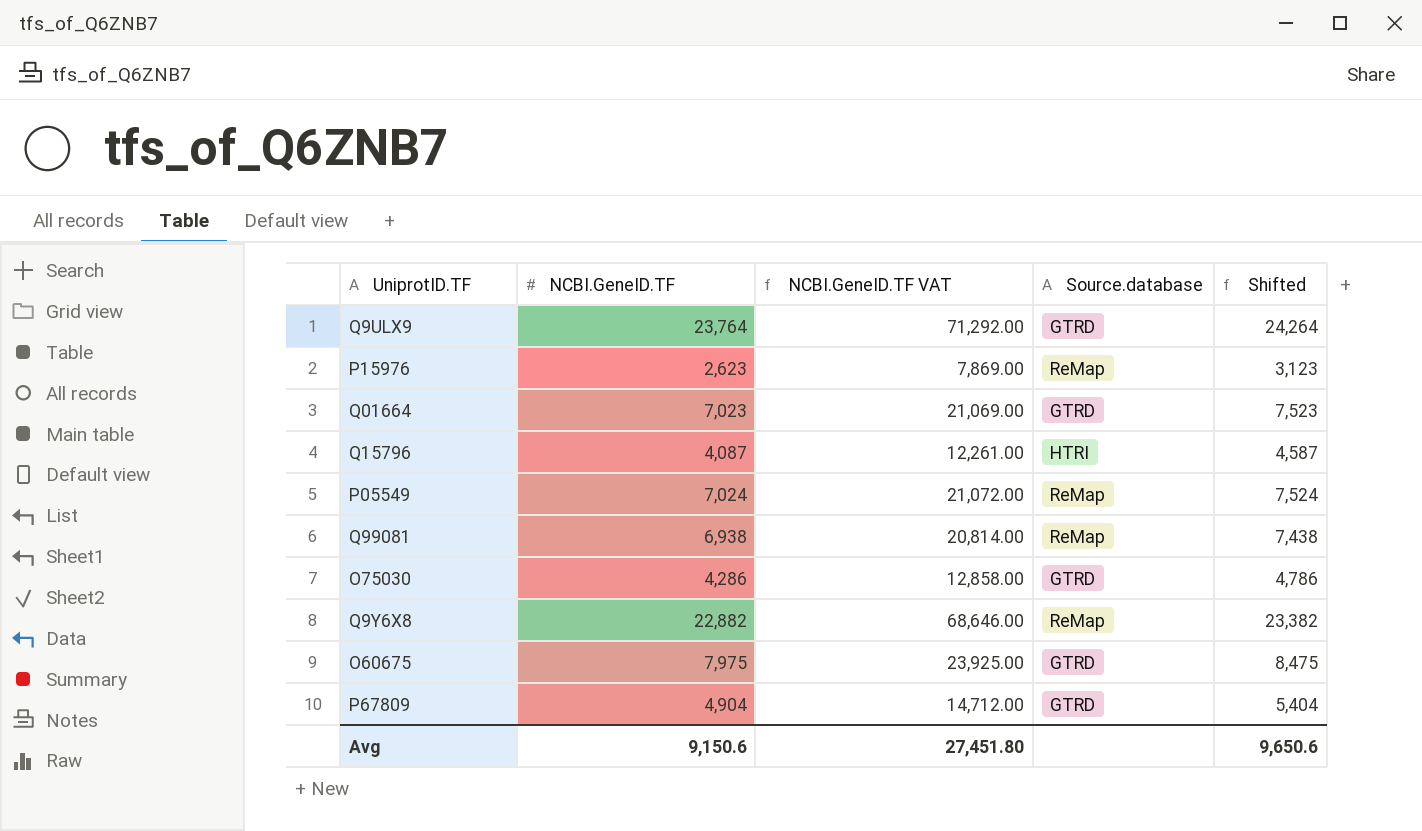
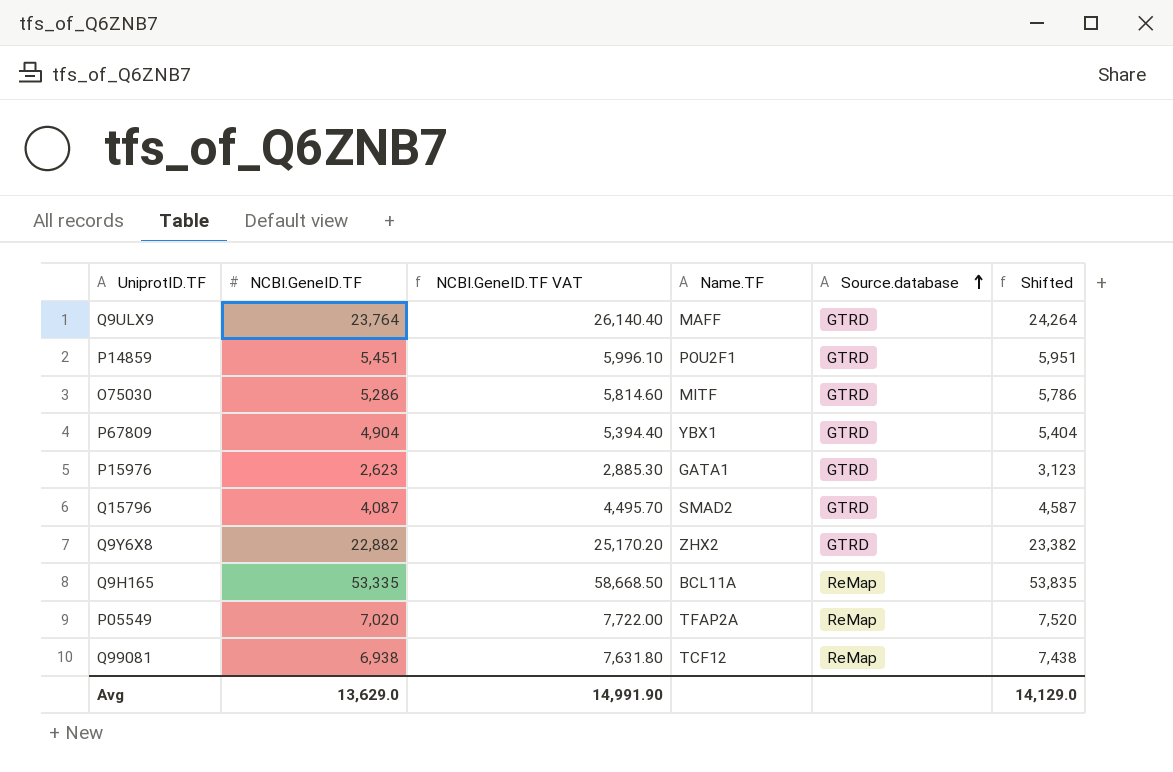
row order: none -> Source.database ascending
column NCBI.GeneID.TF VAT | formula: [NCBI.GeneID.TF] * 3 -> [NCBI.GeneID.TF] * 1.1
column Name.TF | position: none -> 4
row Q01664: 7,023 | 21,069.00 | GTRD | 7,523 -> none
row O60675: 7,975 | 23,925.00 | GTRD | 8,475 -> none
row P14859: none -> 5,451 | 5,996.10 | POU2F1 | GTRD | 5,951
O75030 | NCBI.GeneID.TF: 4,286 -> 5,286
O75030 | Shifted: 4,786 -> 5,786
P15976 | Source.database: ReMap -> GTRD
Q15796 | Source.database: HTRI -> GTRD
Q9Y6X8 | Source.database: ReMap -> GTRD
row Q9H165: none -> 53,335 | 58,668.50 | BCL11A | ReMap | 53,835
P05549 | NCBI.GeneID.TF: 7,024 -> 7,020
P05549 | Shifted: 7,524 -> 7,520
Avg | NCBI.GeneID.TF: 9,150.6 -> 13,629.0
Avg | NCBI.GeneID.TF VAT: 27,451.80 -> 14,991.90
Avg | Shifted: 9,650.6 -> 14,129.0

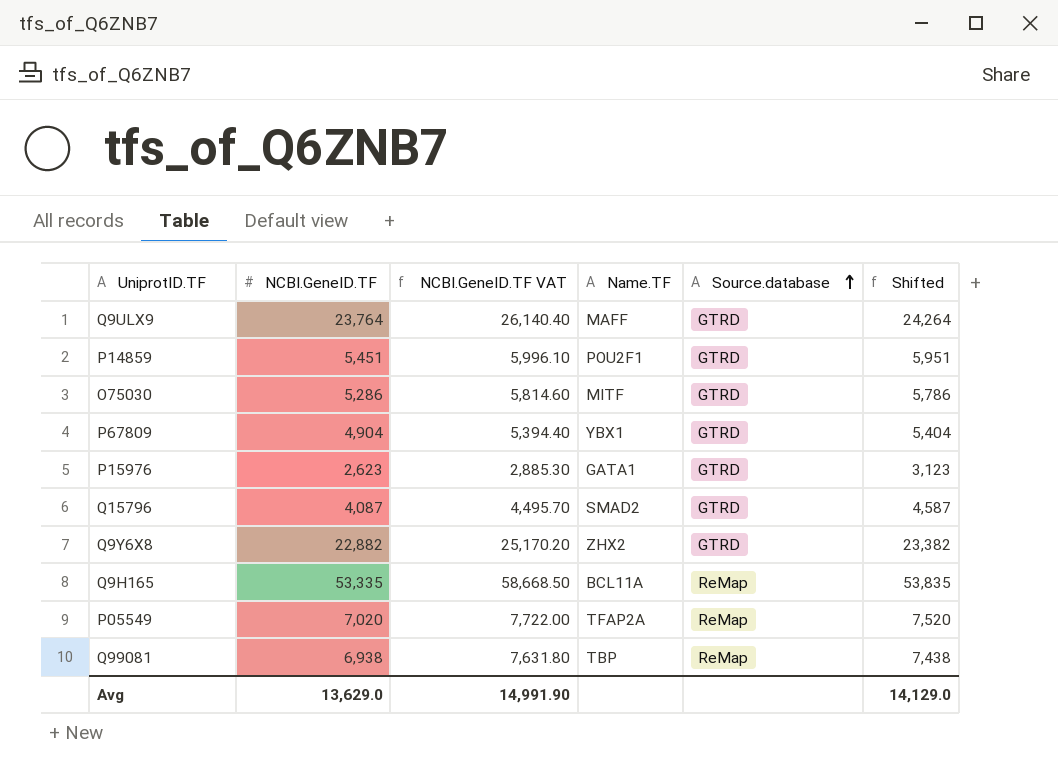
Q99081 | Name.TF: TCF12 -> TBP

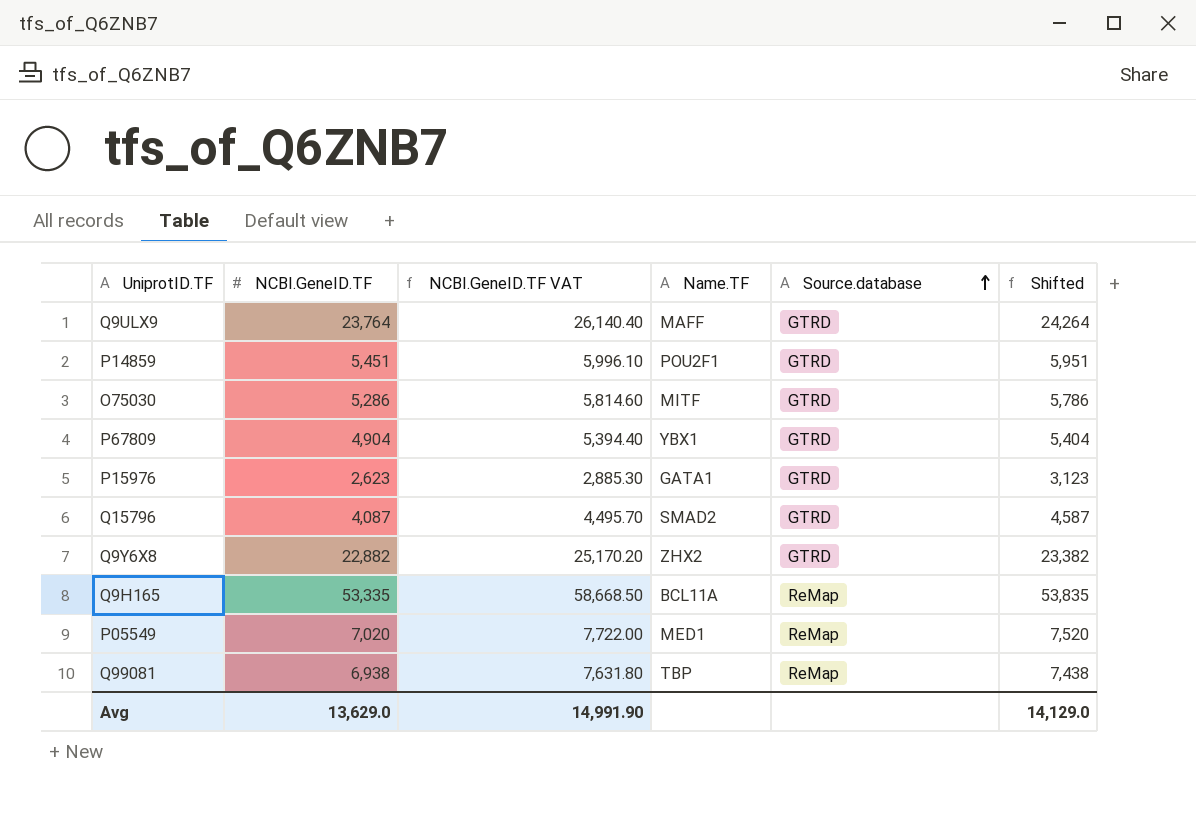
P05549 | Name.TF: TFAP2A -> MED1

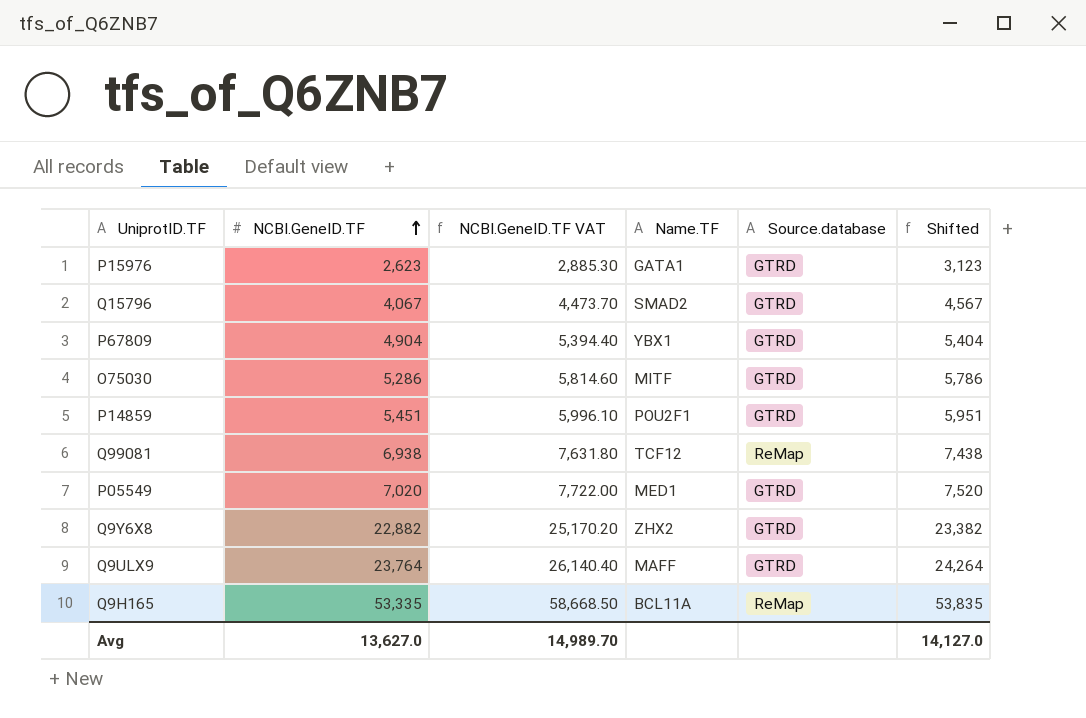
row order: Source.database ascending -> NCBI.GeneID.TF ascending
Q15796 | NCBI.GeneID.TF: 4,087 -> 4,067
Q15796 | NCBI.GeneID.TF VAT: 4,495.70 -> 4,473.70
Q15796 | Shifted: 4,587 -> 4,567
Q99081 | Name.TF: TBP -> TCF12
P05549 | Source.database: ReMap -> GTRD
Avg | NCBI.GeneID.TF: 13,629.0 -> 13,627.0
Avg | NCBI.GeneID.TF VAT: 14,991.90 -> 14,989.70
Avg | Shifted: 14,129.0 -> 14,127.0

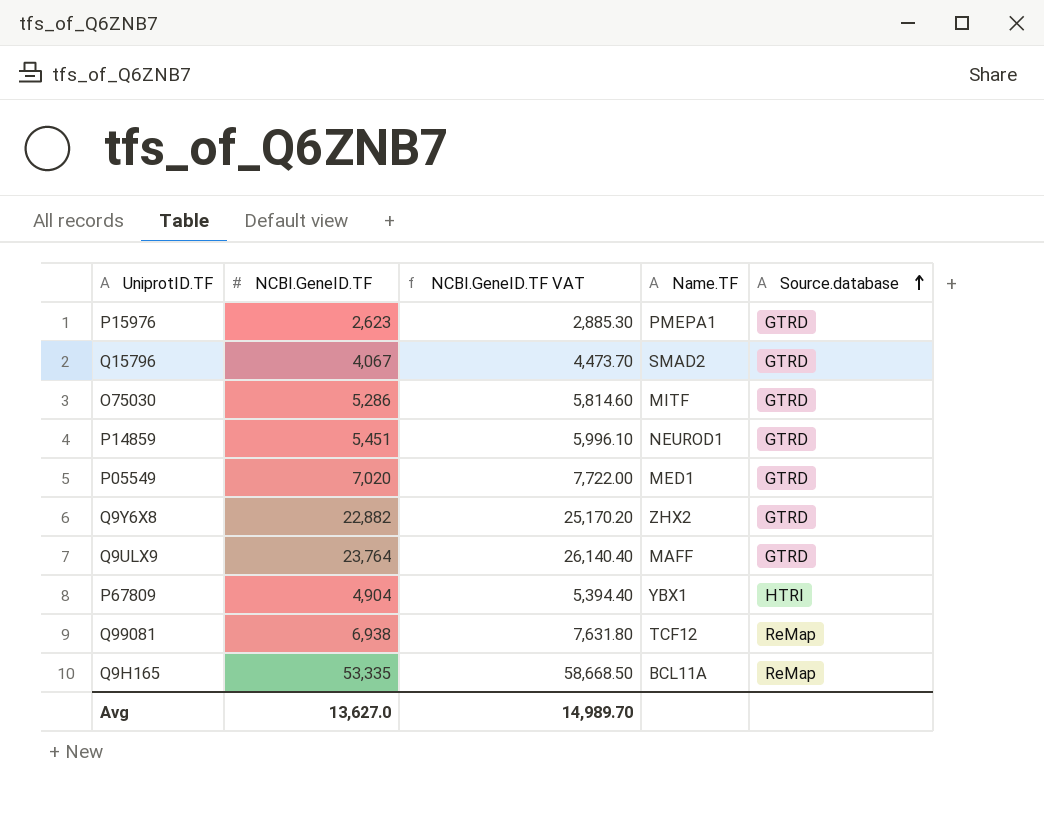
row order: NCBI.GeneID.TF ascending -> Source.database ascending
column Shifted | formula: [NCBI.GeneID.TF] + 500 -> none
P15976 | Name.TF: GATA1 -> PMEPA1
P14859 | Name.TF: POU2F1 -> NEUROD1
P67809 | Source.database: GTRD -> HTRI

